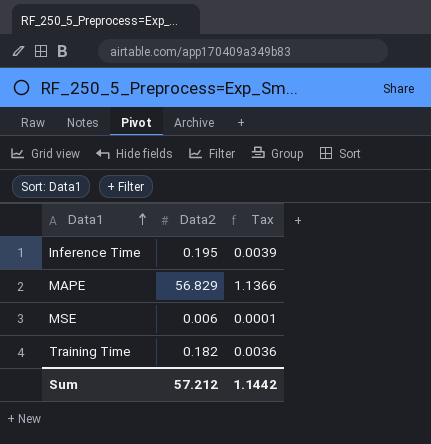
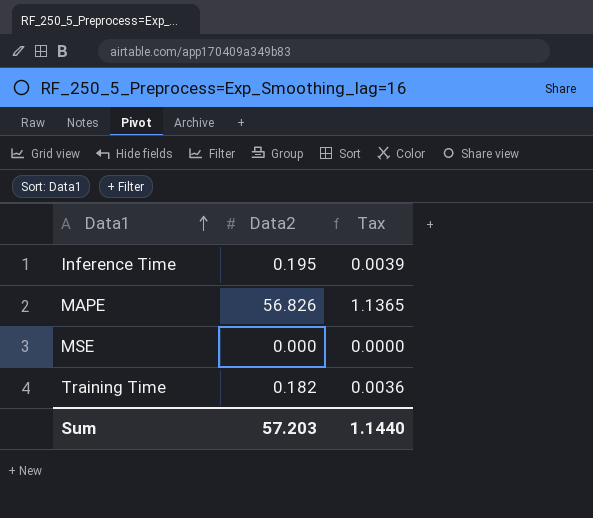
MAPE | Data2: 56.829 -> 56.826
MAPE | Tax: 1.1366 -> 1.1365
MSE | Data2: 0.006 -> 0.000
MSE | Tax: 0.0001 -> 0.0000
Sum | Data2: 57.212 -> 57.203
Sum | Tax: 1.1442 -> 1.1440

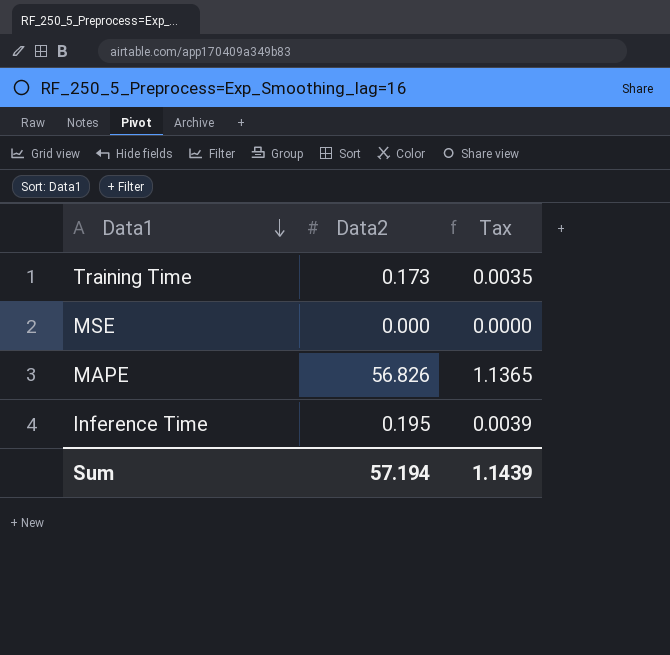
row order: Data1 ascending -> Data1 descending
Training Time | Data2: 0.182 -> 0.173
Training Time | Tax: 0.0036 -> 0.0035
Sum | Data2: 57.203 -> 57.194
Sum | Tax: 1.1440 -> 1.1439

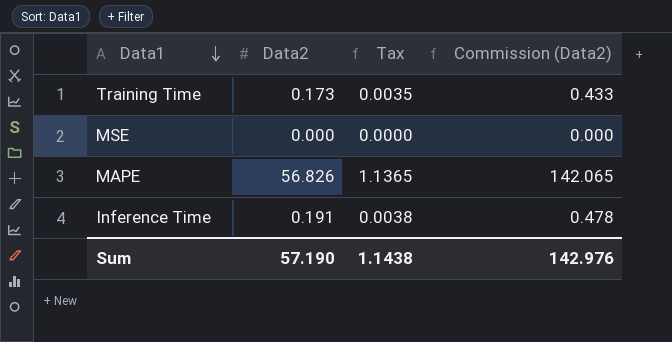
column Commission (Data2) | formula: none -> [Data2] * 2.5
Inference Time | Data2: 0.195 -> 0.191
Inference Time | Tax: 0.0039 -> 0.0038
Sum | Data2: 57.194 -> 57.190
Sum | Tax: 1.1439 -> 1.1438

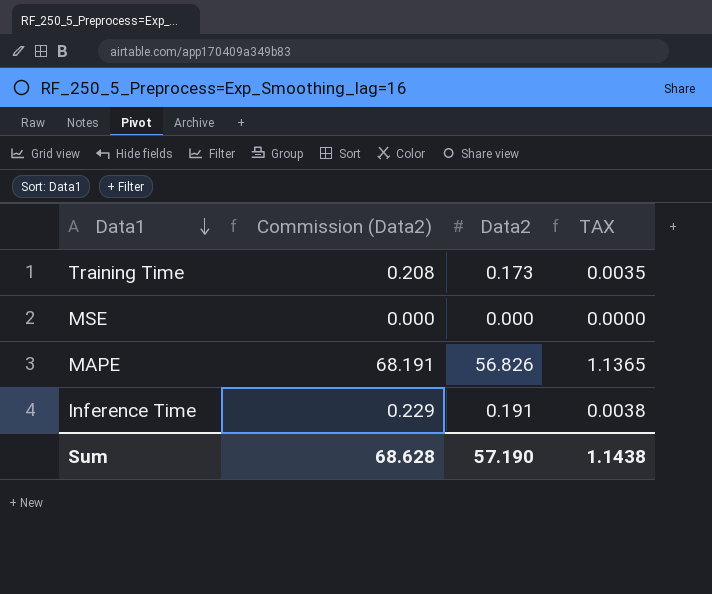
column Commission (Data2) | formula: [Data2] * 2.5 -> [Data2] * 1.2
column Commission (Data2) | position: 4 -> 2
column name: Tax -> TAX
Sum | Commission (Data2): 142.976 -> 68.628

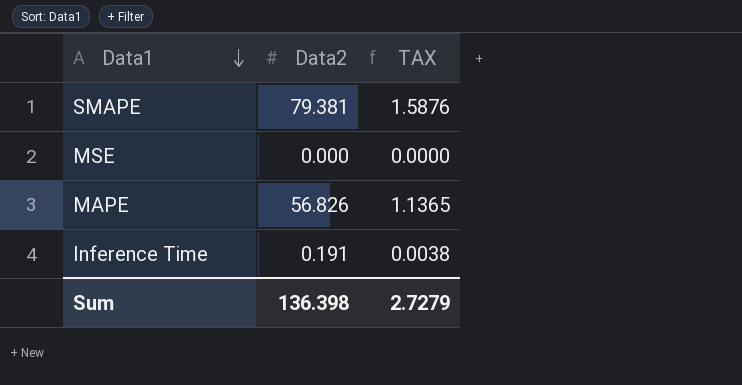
column Commission (Data2) | formula: [Data2] * 1.2 -> none
row Training Time: 0.208 | 0.173 | 0.0035 -> none
row SMAPE: none -> 79.381 | 1.5876
Sum | Data2: 57.190 -> 136.398
Sum | TAX: 1.1438 -> 2.7279

